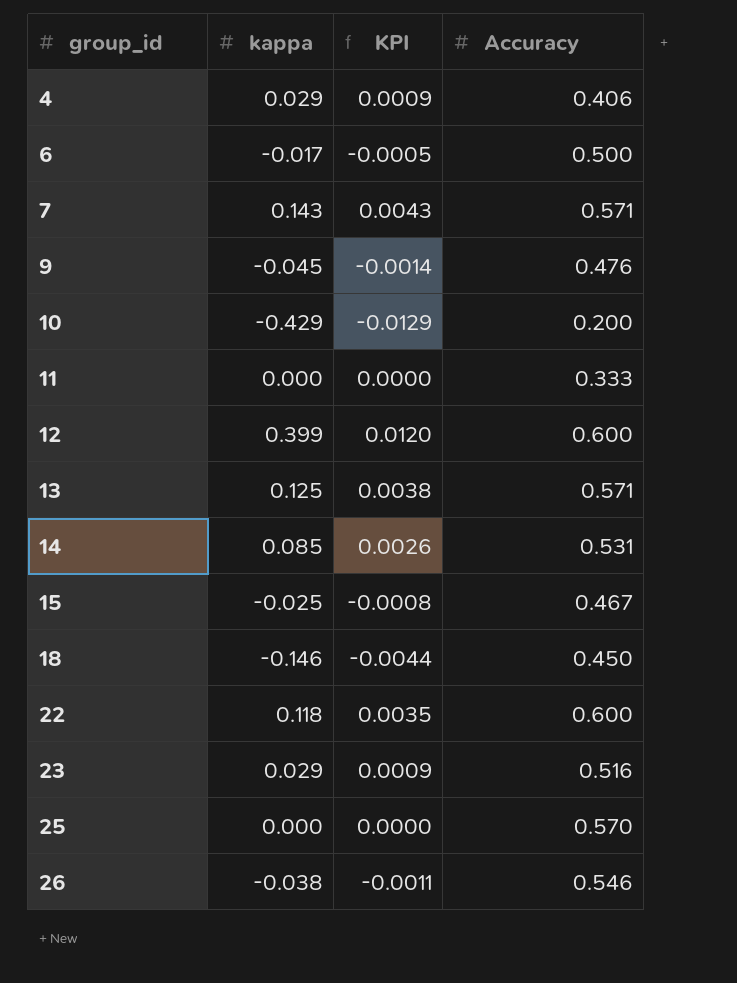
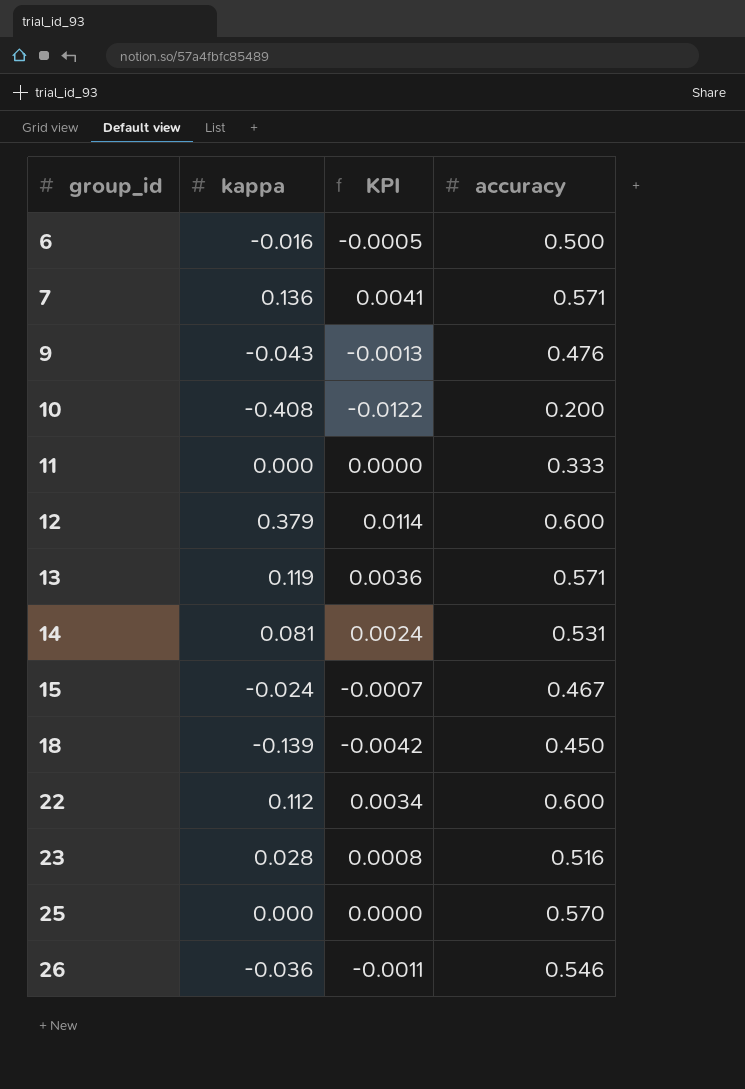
column name: Accuracy -> accuracy
row 4: 0.029 | 0.0009 | 0.406 -> none
6 | kappa: -0.017 -> -0.016
7 | kappa: 0.143 -> 0.136
7 | KPI: 0.0043 -> 0.0041
9 | kappa: -0.045 -> -0.043
9 | KPI: -0.0014 -> -0.0013
10 | kappa: -0.429 -> -0.408
10 | KPI: -0.0129 -> -0.0122
12 | kappa: 0.399 -> 0.379
12 | KPI: 0.0120 -> 0.0114
13 | kappa: 0.125 -> 0.119
13 | KPI: 0.0038 -> 0.0036
14 | kappa: 0.085 -> 0.081
14 | KPI: 0.0026 -> 0.0024
15 | kappa: -0.025 -> -0.024
15 | KPI: -0.0008 -> -0.0007
18 | kappa: -0.146 -> -0.139
18 | KPI: -0.0044 -> -0.0042
22 | kappa: 0.118 -> 0.112
22 | KPI: 0.0035 -> 0.0034
23 | kappa: 0.029 -> 0.028
23 | KPI: 0.0009 -> 0.0008
26 | kappa: -0.038 -> -0.036

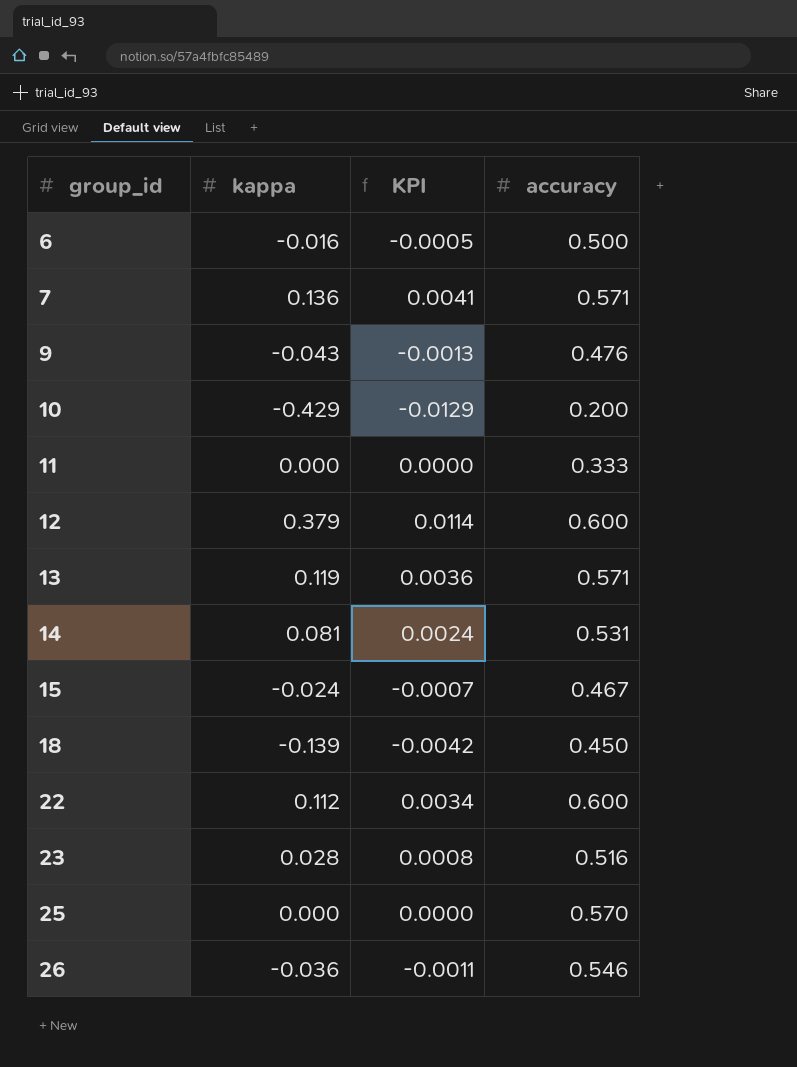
10 | kappa: -0.408 -> -0.429
10 | KPI: -0.0122 -> -0.0129

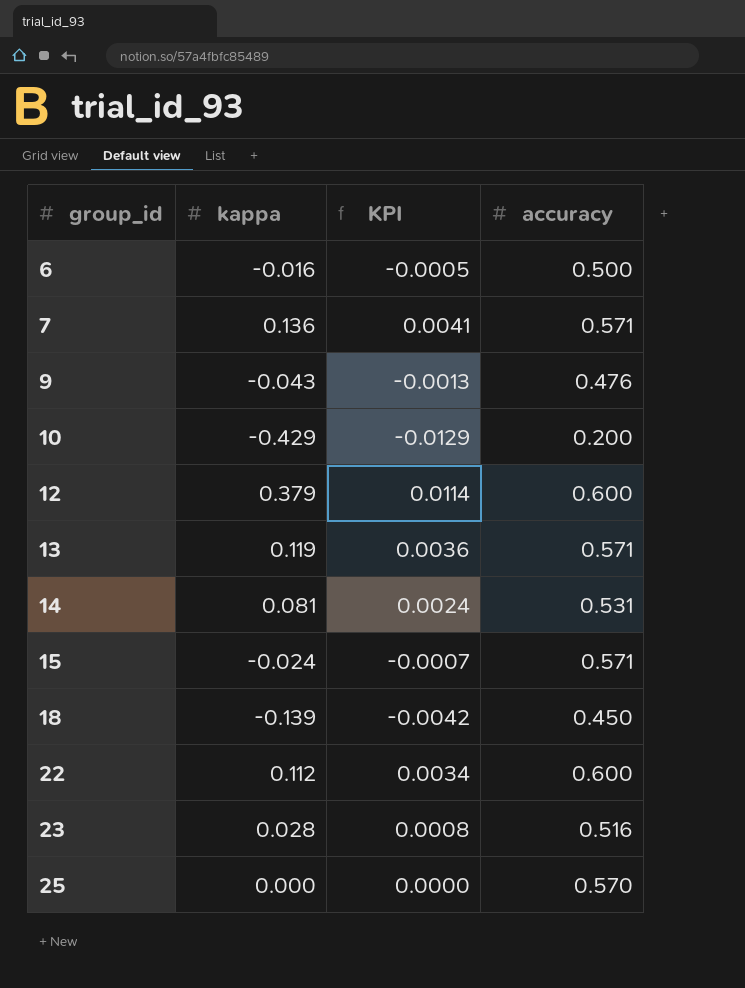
row 11: 0.000 | 0.0000 | 0.333 -> none
row 26: -0.036 | -0.0011 | 0.546 -> none
15 | accuracy: 0.467 -> 0.571

